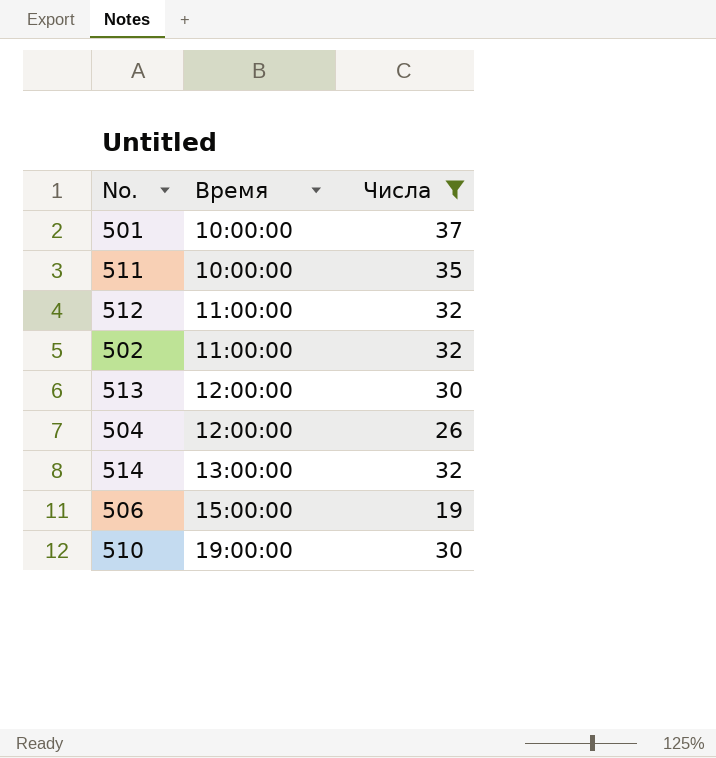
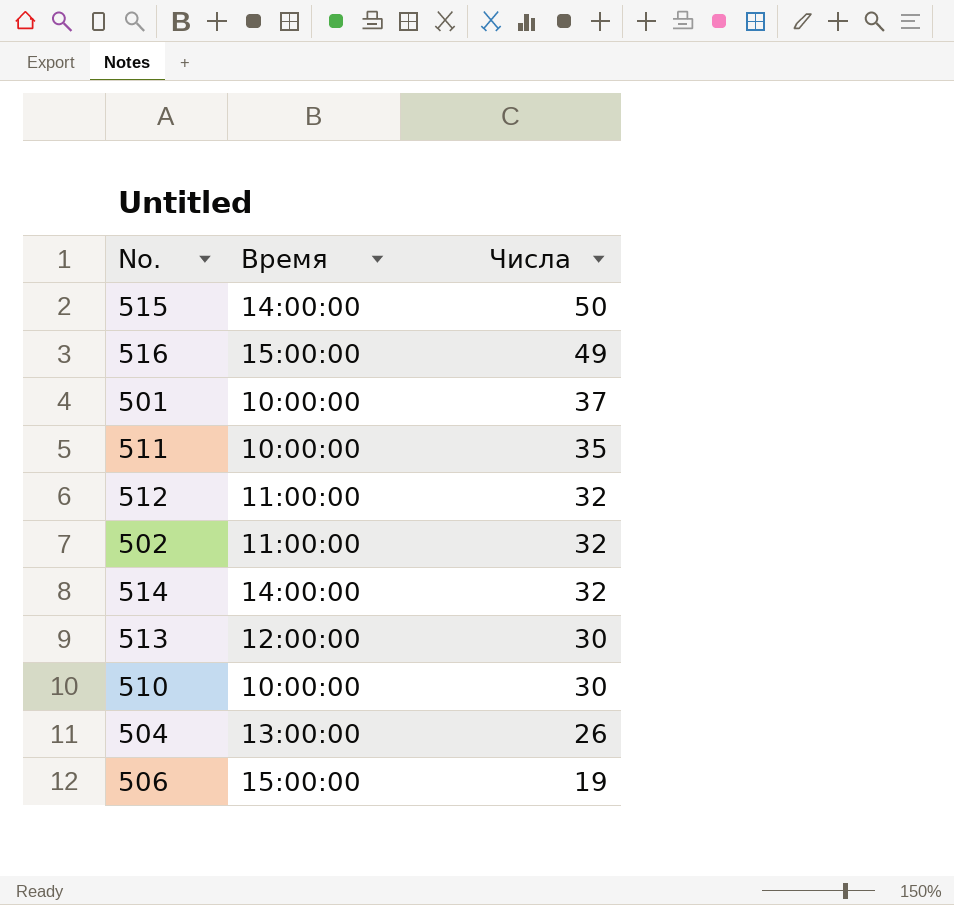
filter: Числа <= 37 -> none
row order: Время ascending -> Числа descending
514 | Время: 13:00:00 -> 14:00:00
510 | Время: 19:00:00 -> 10:00:00
504 | Время: 12:00:00 -> 13:00:00

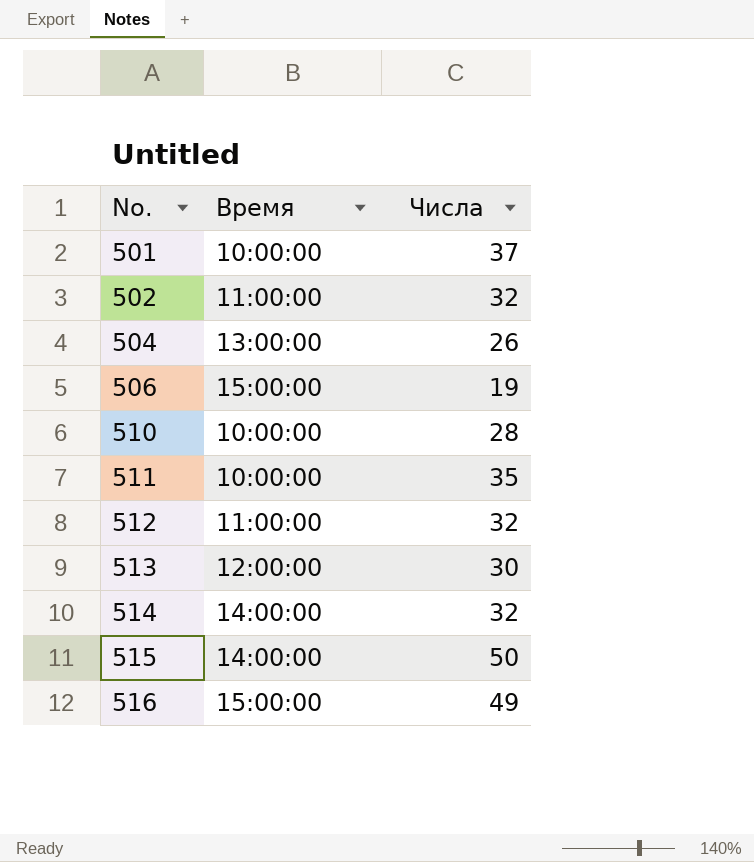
row order: Числа descending -> No. ascending
510 | Числа: 30 -> 28

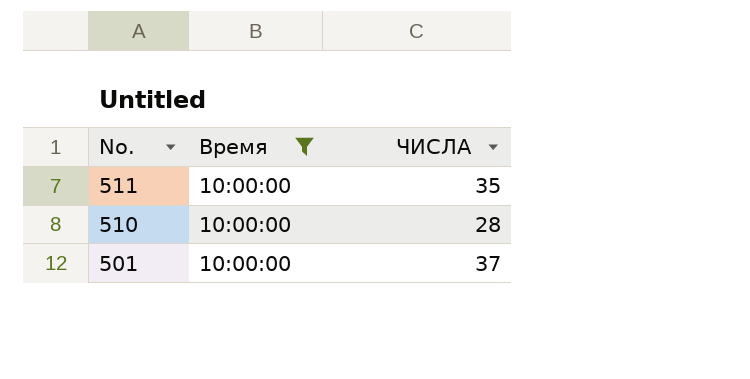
filter: none -> Время = 10:00:00
row order: No. ascending -> No. descending
column name: Числа -> ЧИСЛА

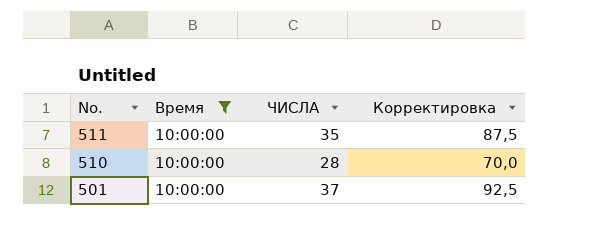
column Корректировка | formula: none -> [ЧИСЛА] * 2,5

